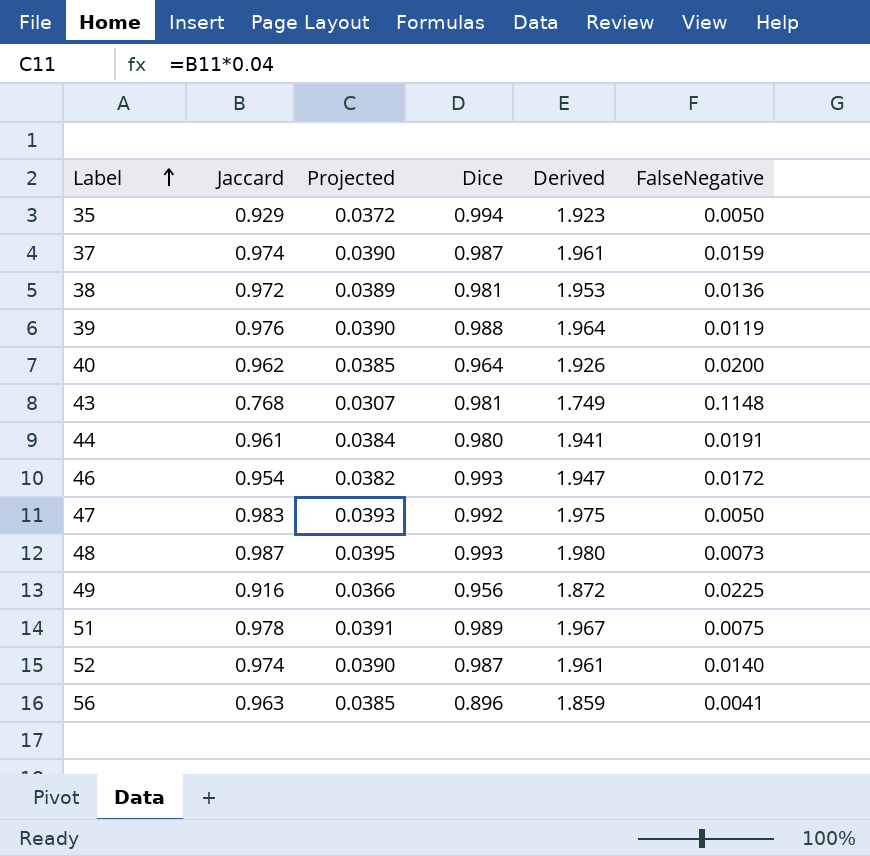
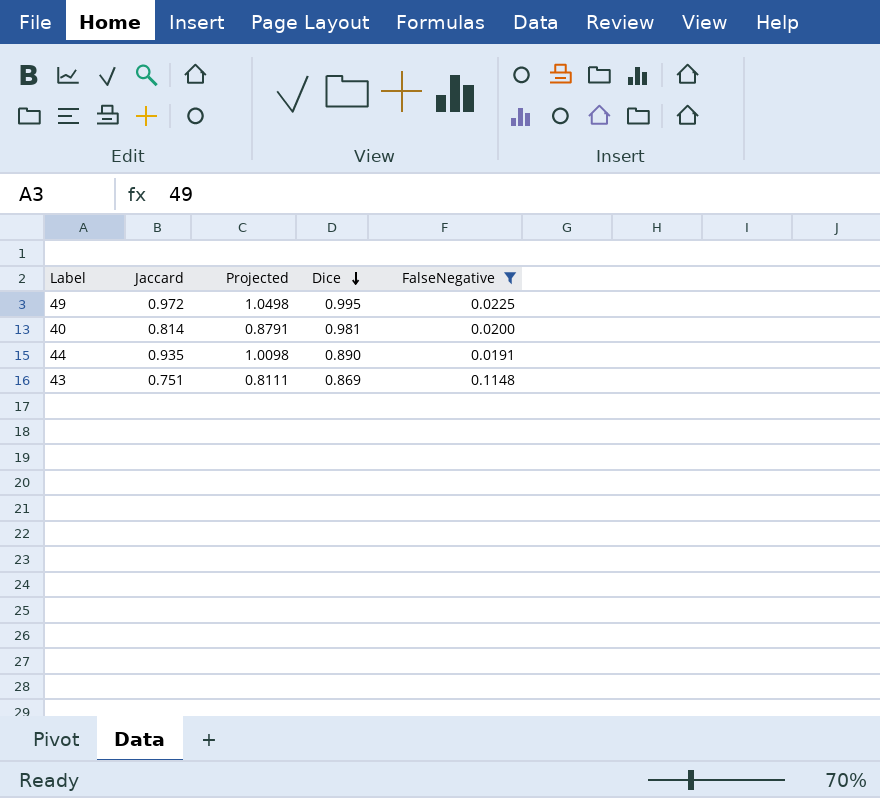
filter: none -> FalseNegative >= 0.0191
row order: Label ascending -> Dice descending
column Derived | formula: [Jaccard] + [Dice] -> none
column Projected | formula: [Jaccard] * 0.04 -> [Jaccard] * 1.08
49 | Jaccard: 0.916 -> 0.972
49 | Dice: 0.956 -> 0.995
40 | Jaccard: 0.962 -> 0.814
40 | Dice: 0.964 -> 0.981
44 | Jaccard: 0.961 -> 0.935
44 | Dice: 0.980 -> 0.890
43 | Jaccard: 0.768 -> 0.751
43 | Dice: 0.981 -> 0.869

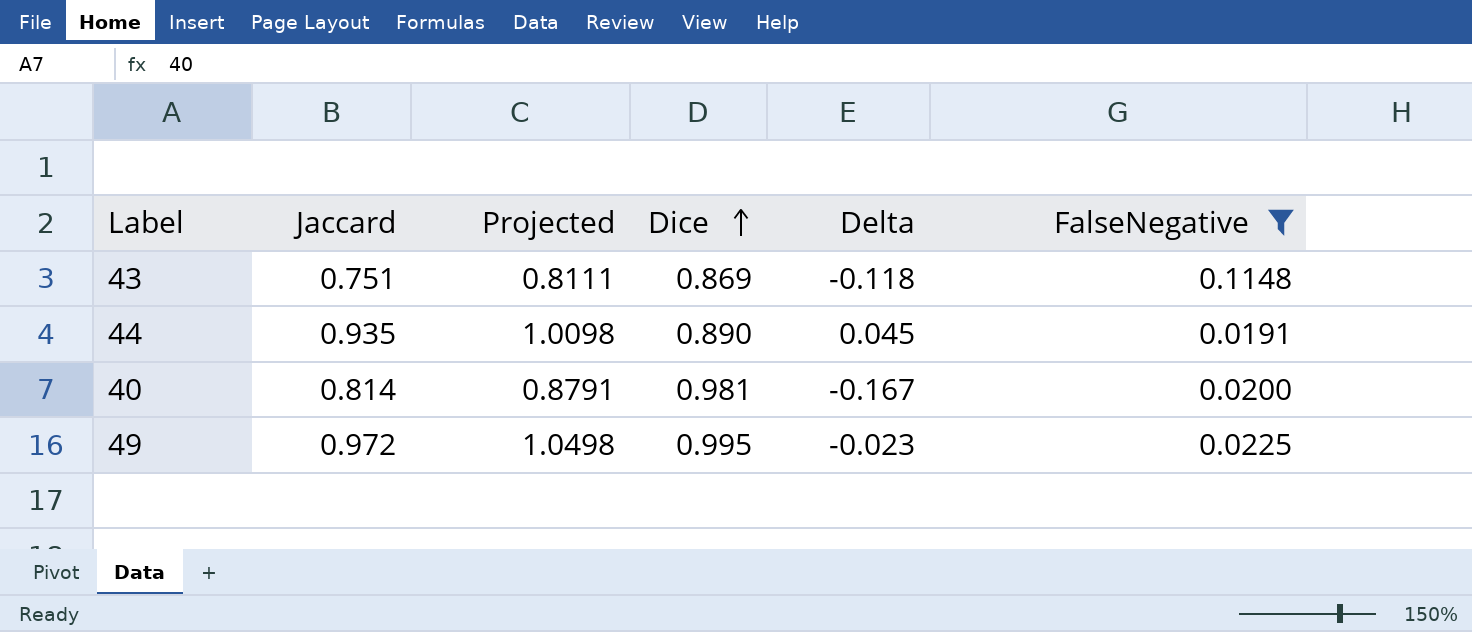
row order: Dice descending -> Dice ascending
column Delta | formula: none -> [Jaccard] - [Dice]

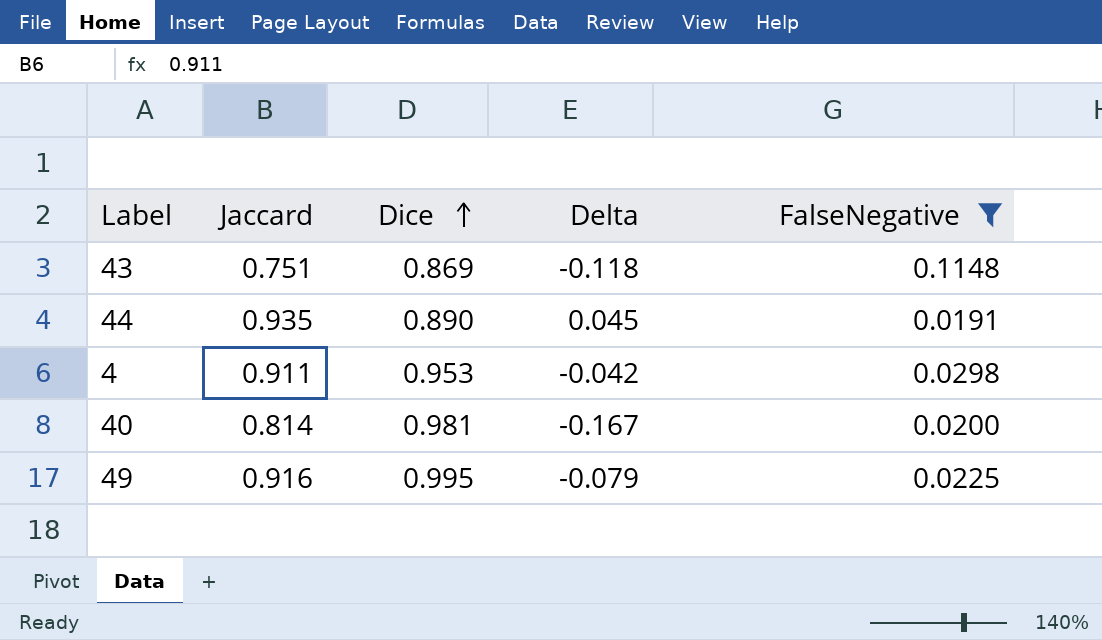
column Projected | formula: [Jaccard] * 1.08 -> none
row 4: none -> 0.911 | 0.953 | -0.042 | 0.0298
49 | Jaccard: 0.972 -> 0.916
49 | Delta: -0.023 -> -0.079

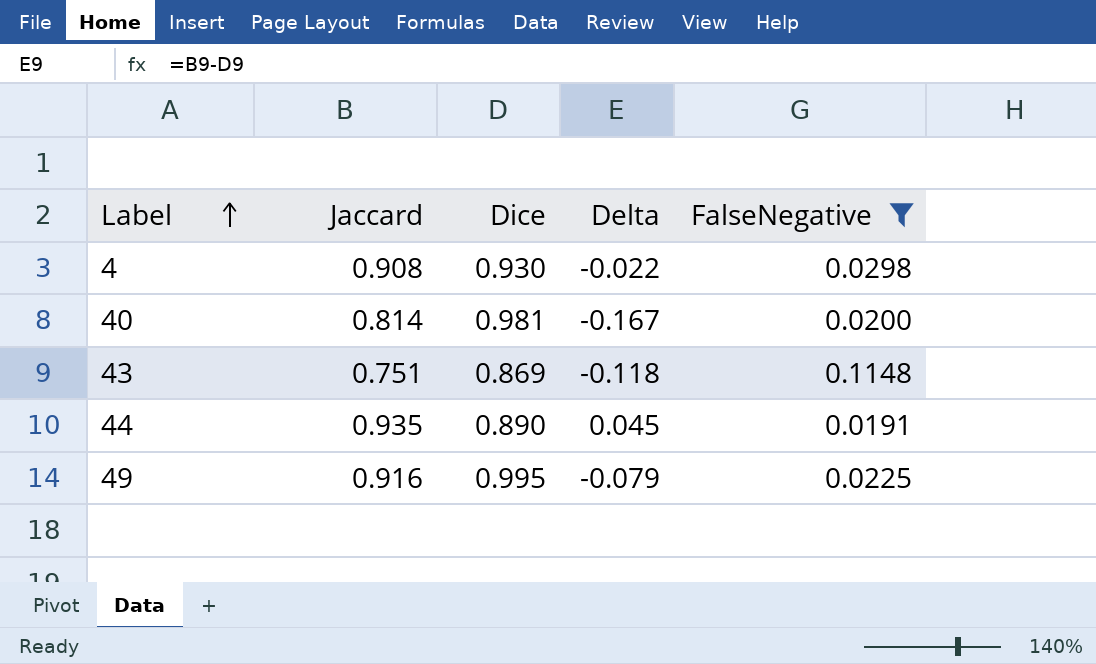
row order: Dice ascending -> Label ascending
4 | Jaccard: 0.911 -> 0.908
4 | Dice: 0.953 -> 0.930
4 | Delta: -0.042 -> -0.022

